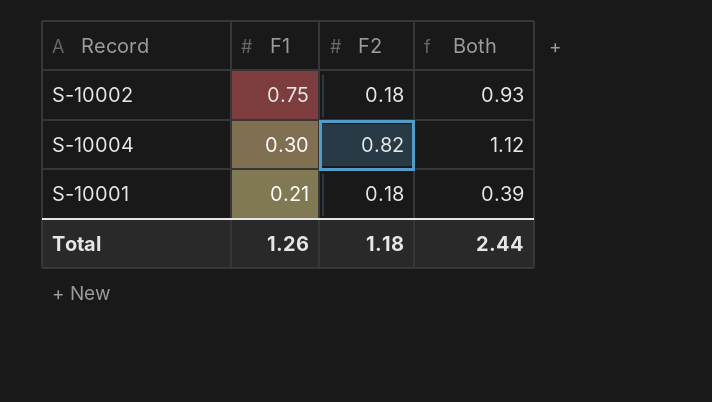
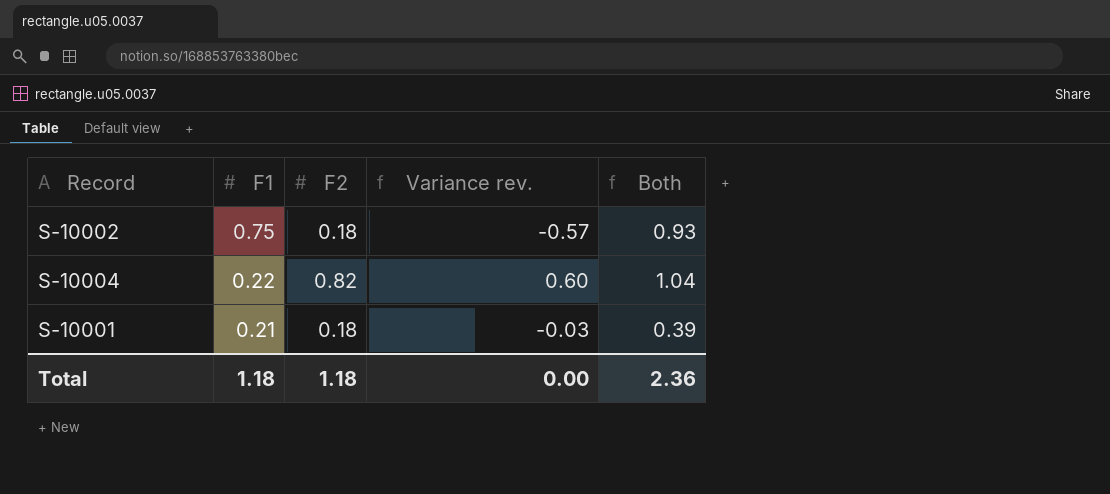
column Variance rev. | formula: none -> [F2] - [F1]
S-10004 | F1: 0.30 -> 0.22
S-10004 | Both: 1.12 -> 1.04
Total | F1: 1.26 -> 1.18
Total | Both: 2.44 -> 2.36

